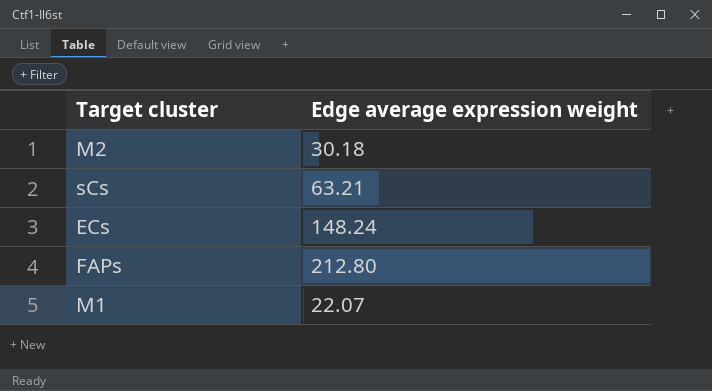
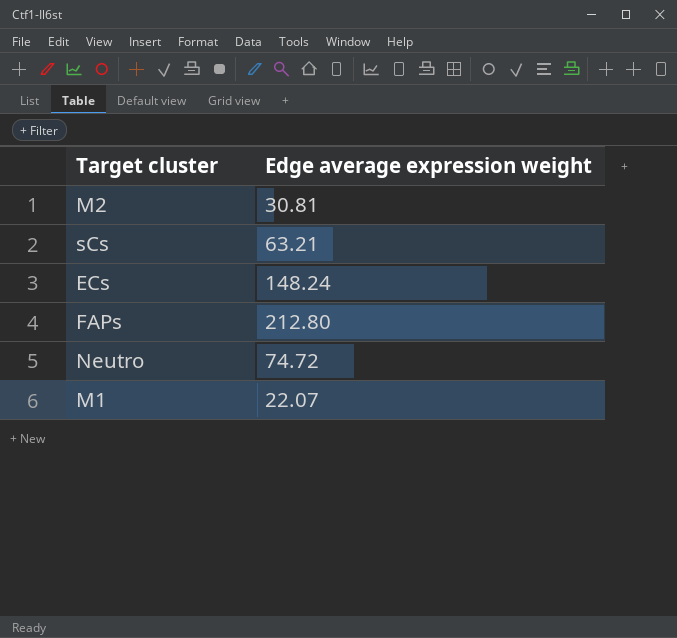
M2 | Edge average expression weight: 30.18 -> 30.81
row Neutro: none -> 74.72

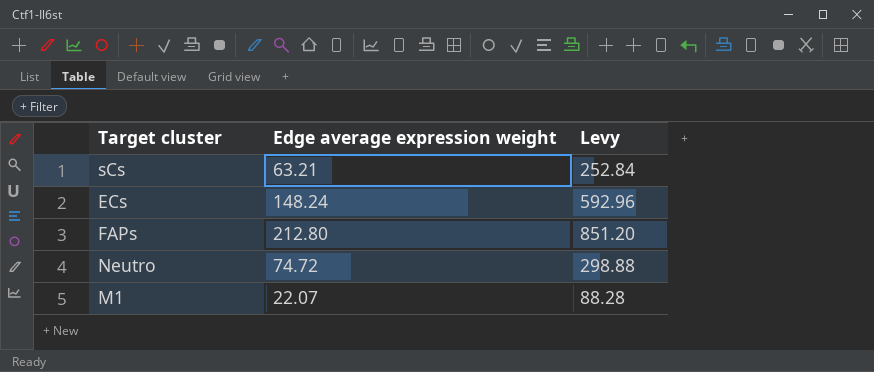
column Levy | formula: none -> [Edge average expression weight] * 4
row M2: 30.81 -> none

